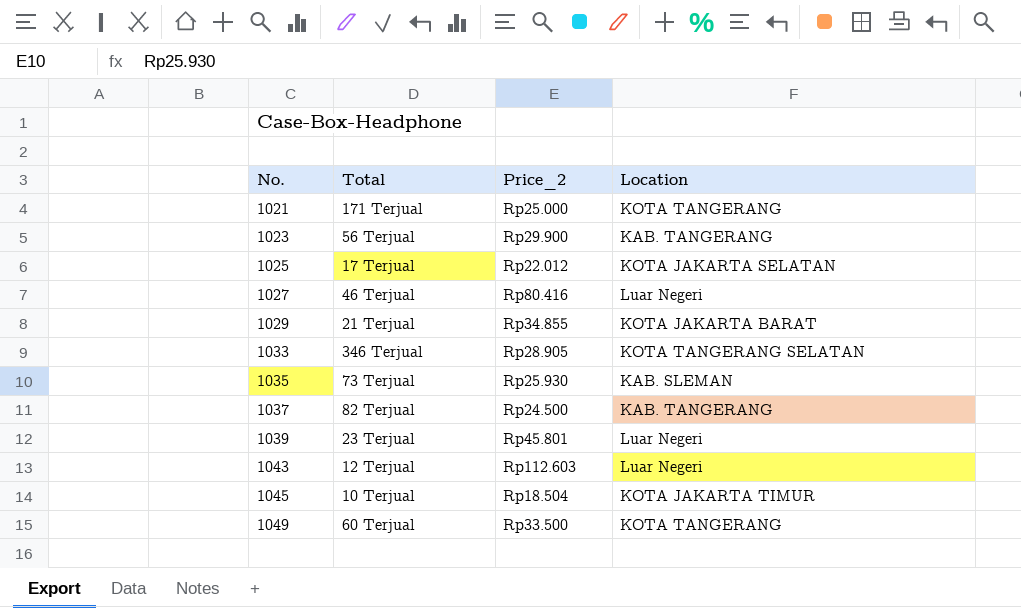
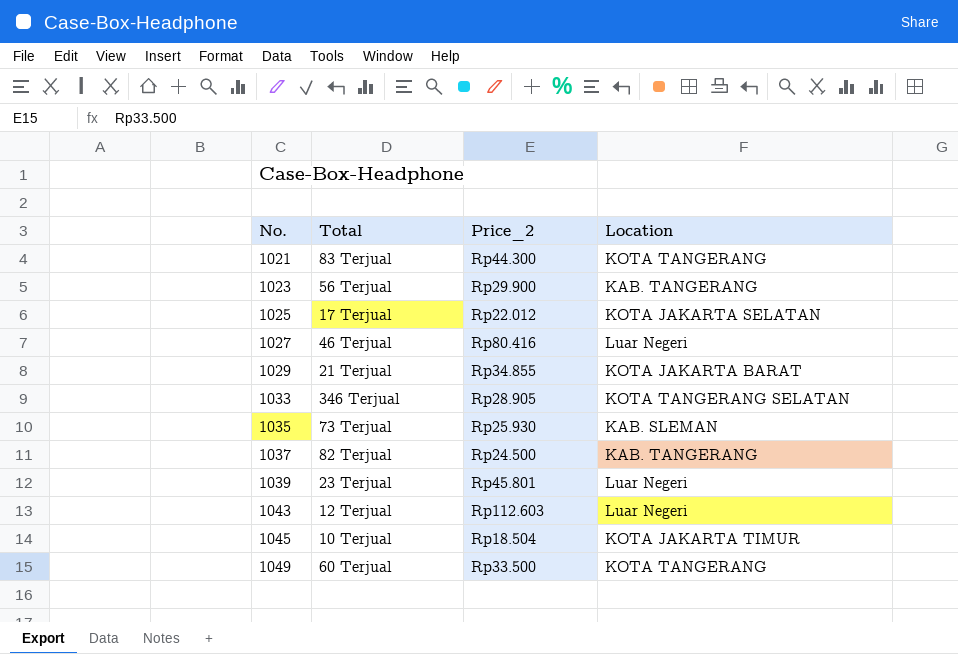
1021 | Total: 171 Terjual -> 83 Terjual
1021 | Price_2: Rp25.000 -> Rp44.300

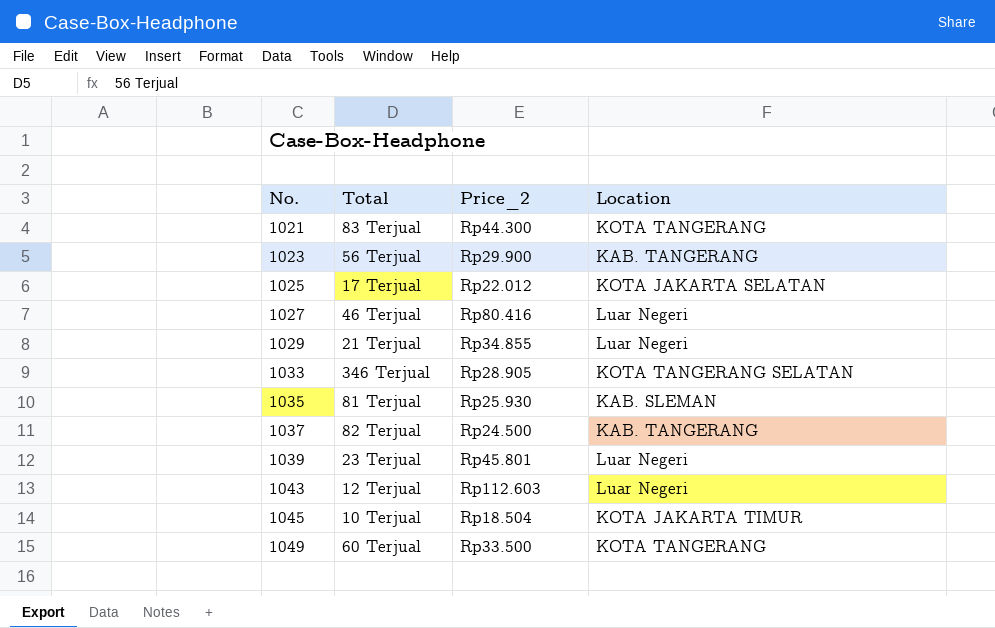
1029 | Location: KOTA JAKARTA BARAT -> Luar Negeri
1035 | Total: 73 Terjual -> 81 Terjual

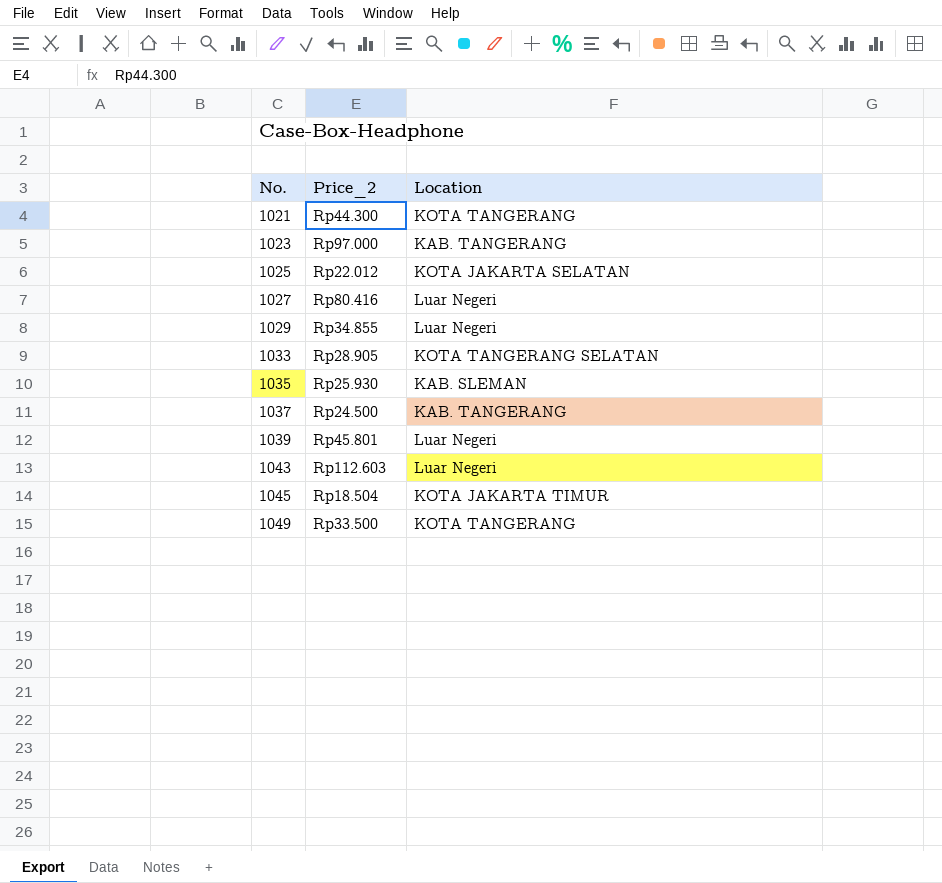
column Total | position: 2 -> none
1023 | Price_2: Rp29.900 -> Rp97.000

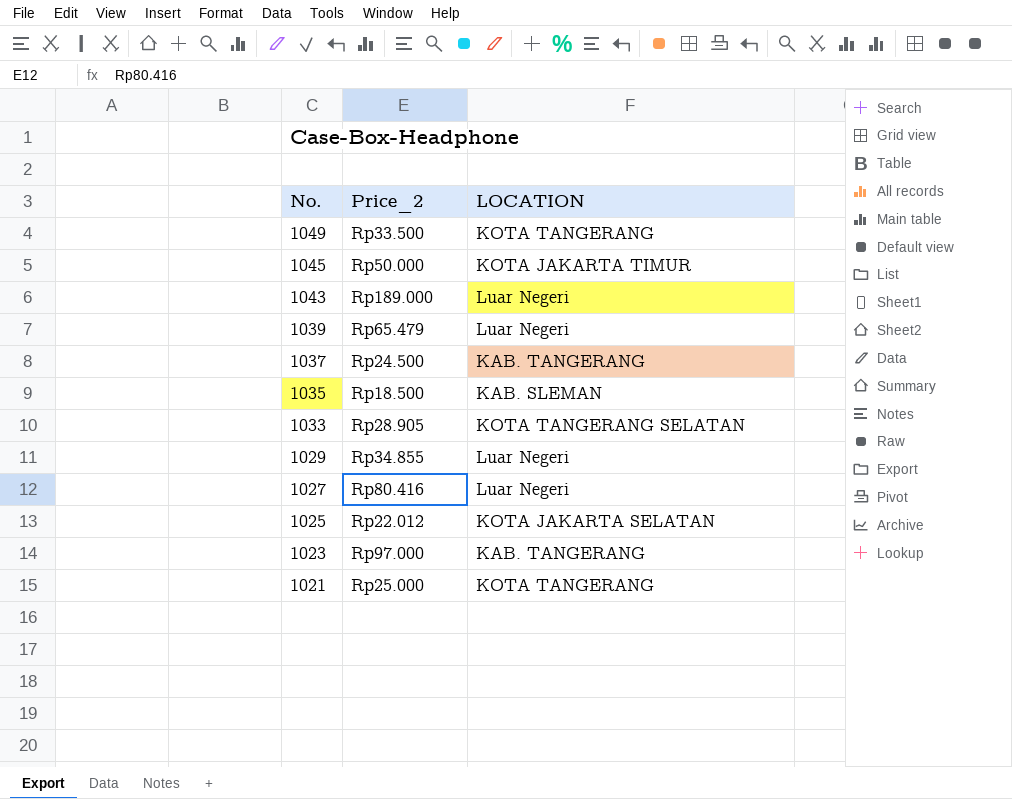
row order: No. ascending -> No. descending
column name: Location -> LOCATION
1045 | Price_2: Rp18.504 -> Rp50.000
1043 | Price_2: Rp112.603 -> Rp189.000
1039 | Price_2: Rp45.801 -> Rp65.479
1035 | Price_2: Rp25.930 -> Rp18.500
1021 | Price_2: Rp44.300 -> Rp25.000

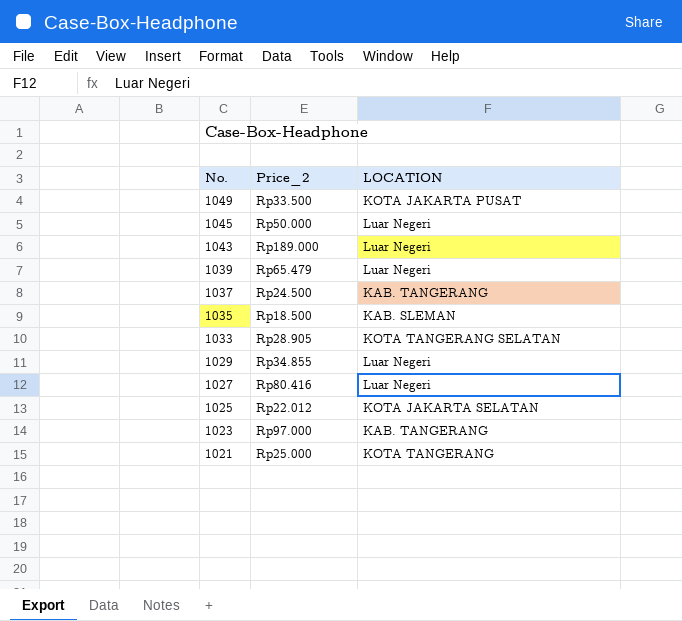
1049 | LOCATION: KOTA TANGERANG -> KOTA JAKARTA PUSAT
1045 | LOCATION: KOTA JAKARTA TIMUR -> Luar Negeri

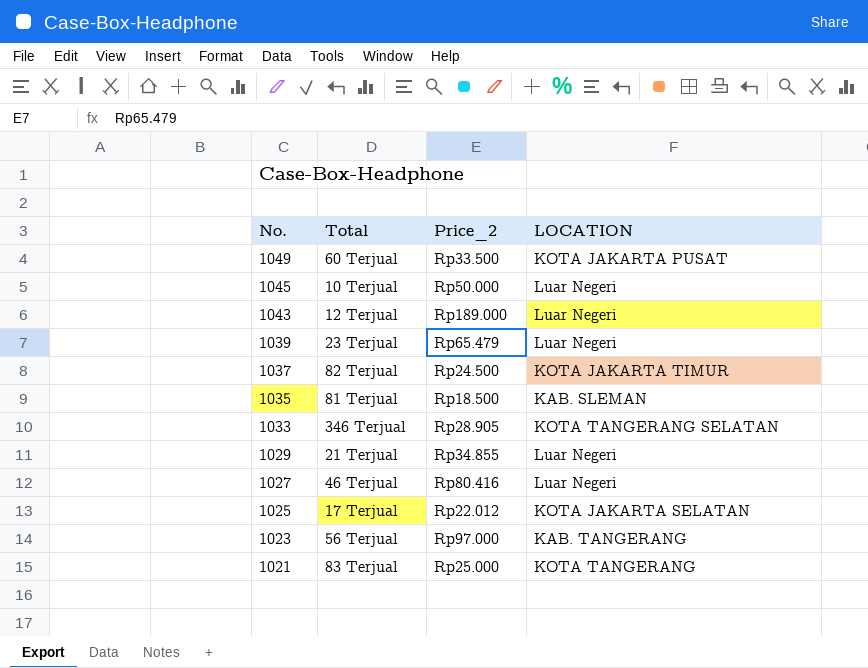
column Total | position: none -> 2
1037 | LOCATION: KAB. TANGERANG -> KOTA JAKARTA TIMUR

